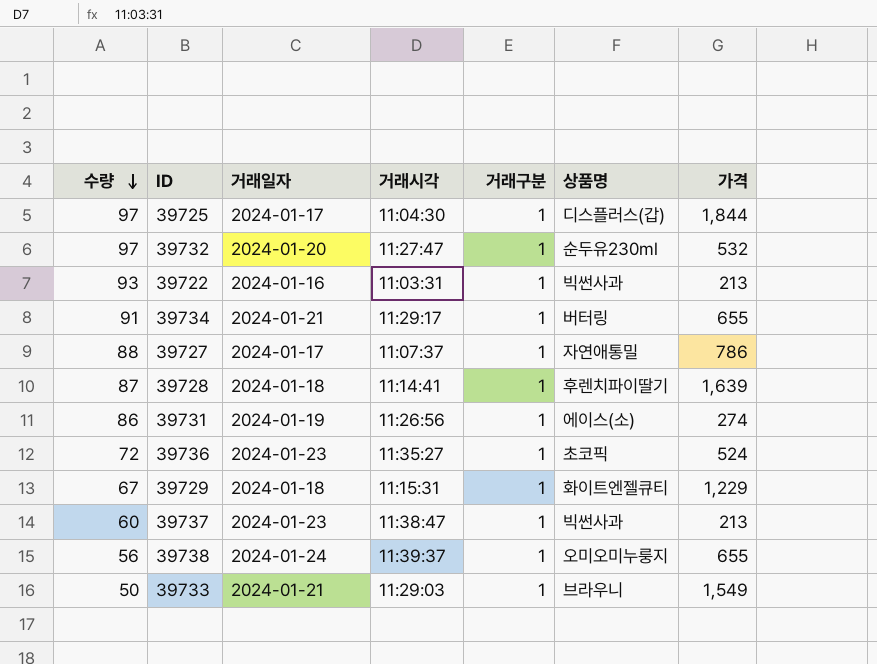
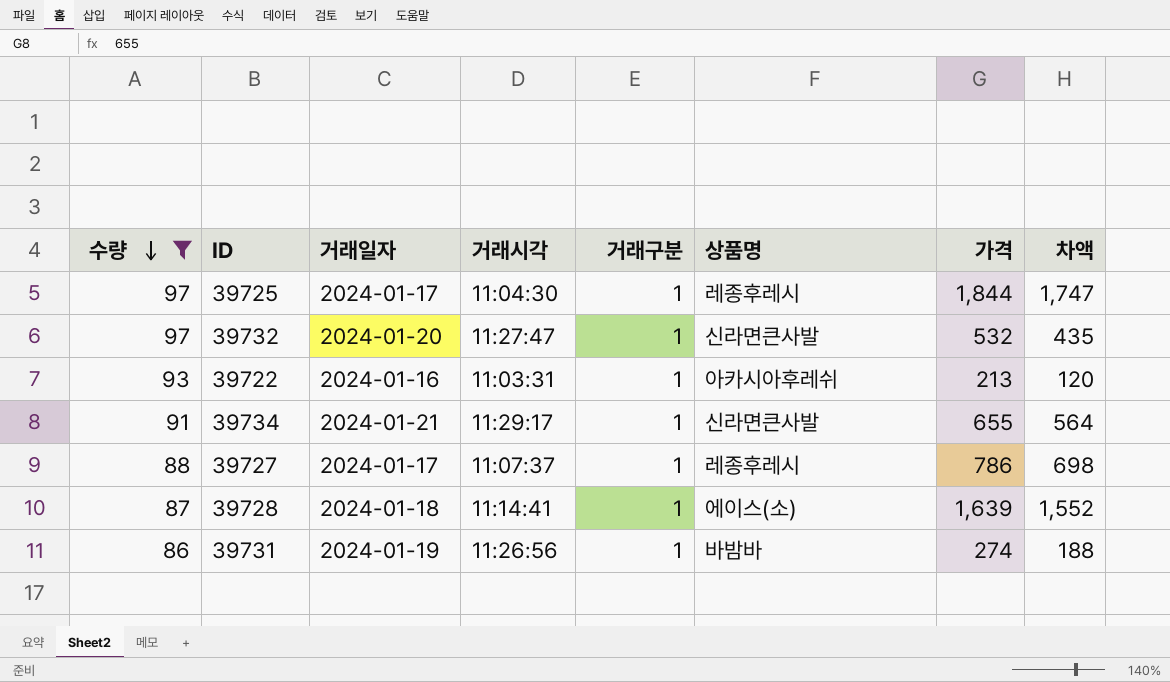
filter: none -> 수량 >= 86
column 차액 | formula: none -> [가격] - [수량]
39725 | 상품명: 디스플러스(갑) -> 레종후레시
39732 | 상품명: 순두유230ml -> 신라면큰사발
39722 | 상품명: 빅썬사과 -> 아카시아후레쉬
39734 | 상품명: 버터링 -> 신라면큰사발
39727 | 상품명: 자연애통밀 -> 레종후레시
39728 | 상품명: 후렌치파이딸기 -> 에이스(소)
39731 | 상품명: 에이스(소) -> 바밤바

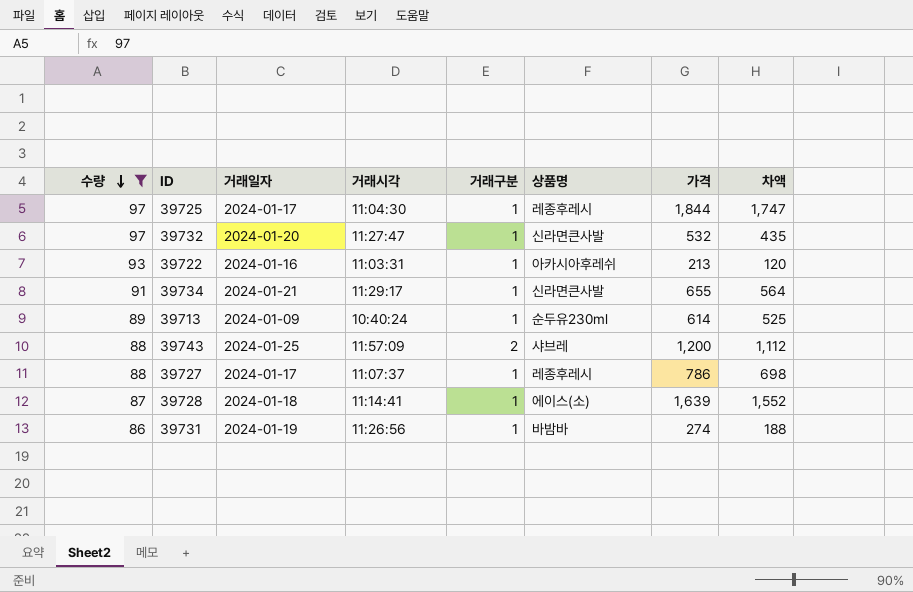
row 39713: none -> 89 | 2024-01-09 | 10:40:24 | 1 | 순두유230ml | 614 | 525
row 39743: none -> 88 | 2024-01-25 | 11:57:09 | 2 | 샤브레 | 1,200 | 1,112

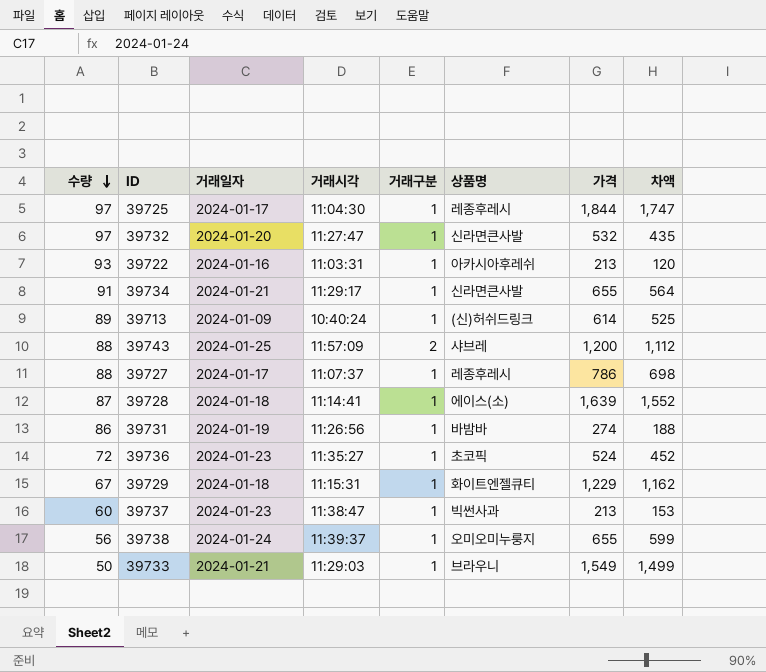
filter: 수량 >= 86 -> none
39713 | 상품명: 순두유230ml -> (신)허쉬드링크

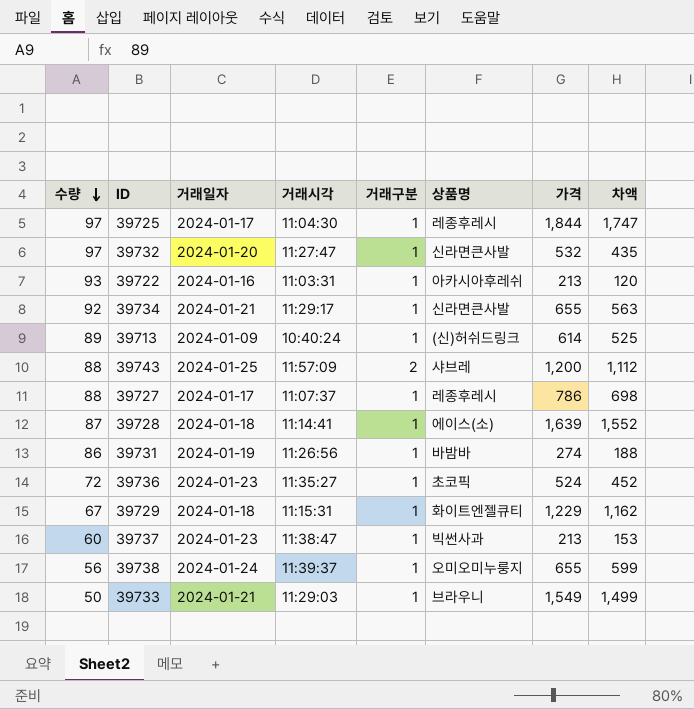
39734 | 수량: 91 -> 92
39734 | 차액: 564 -> 563

